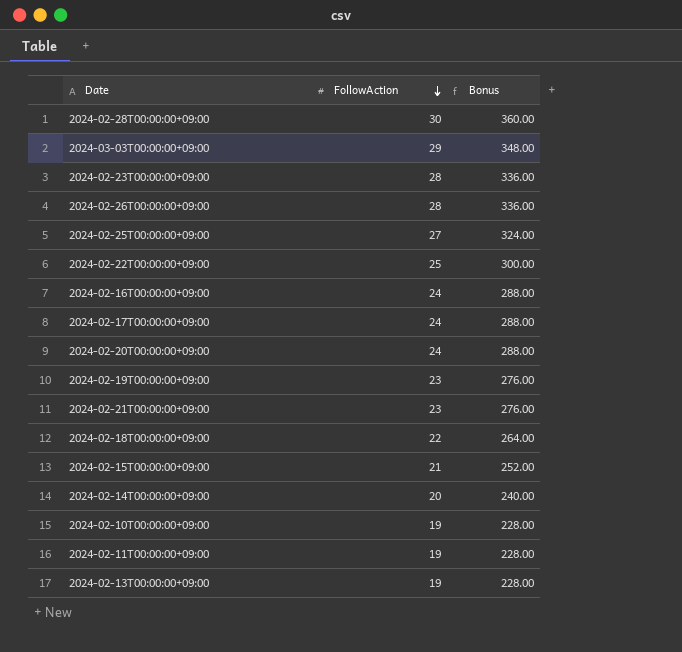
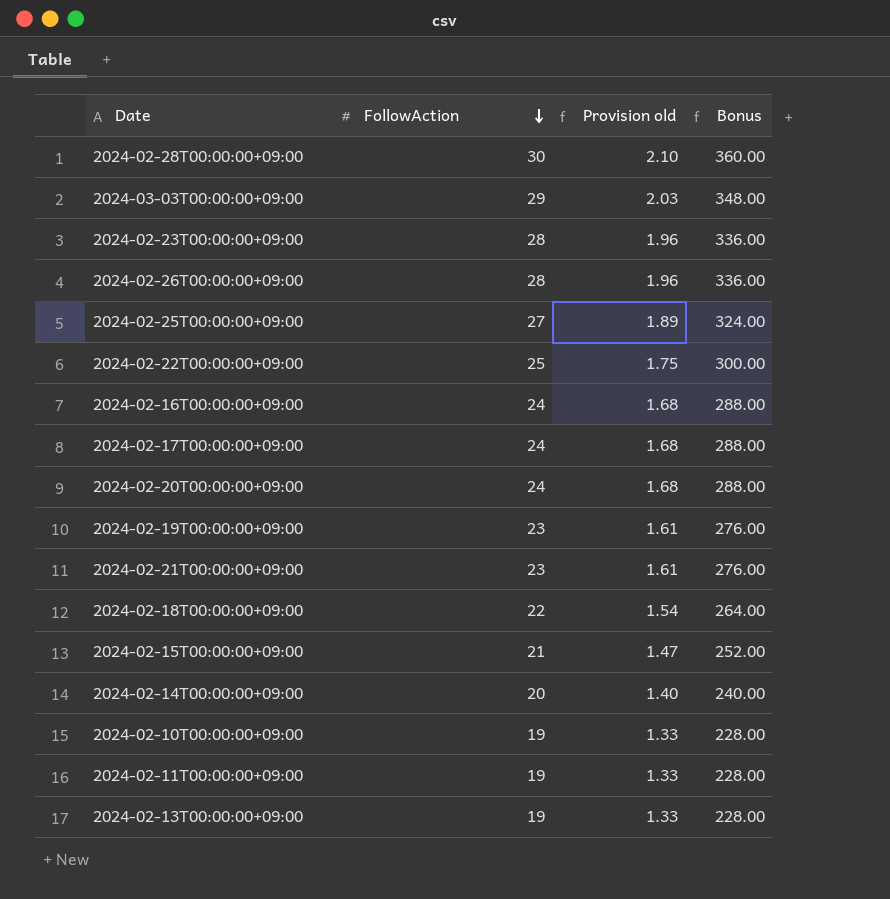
column Provision old | formula: none -> [FollowAction] * 0.07

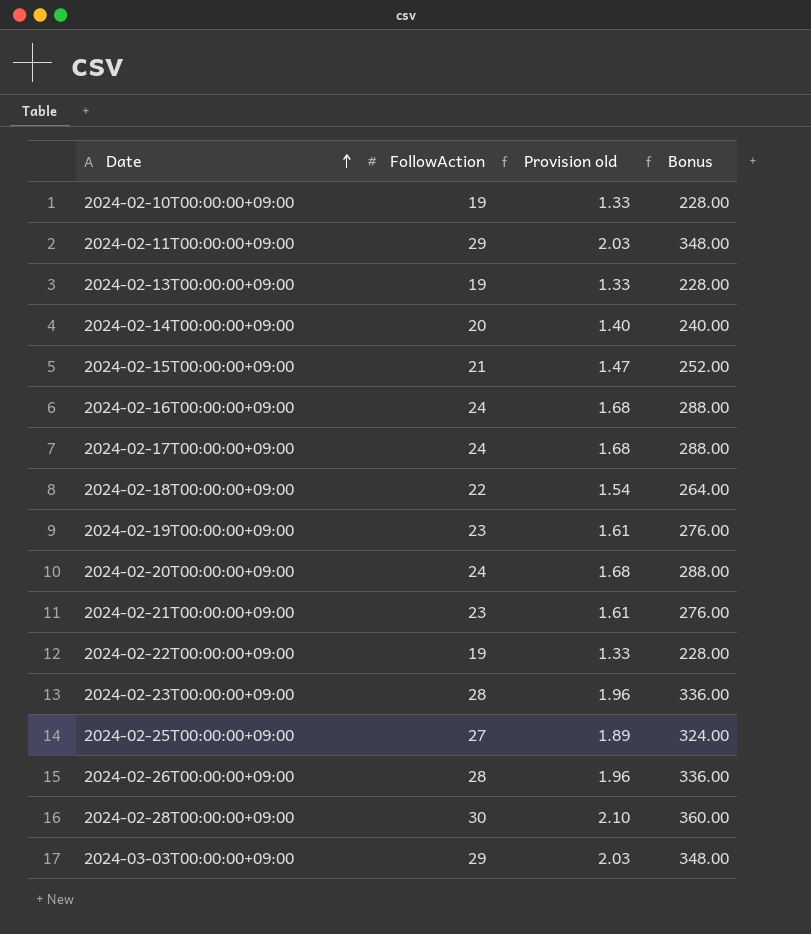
row order: FollowAction descending -> Date ascending
2024-02-11T00:00:00+09:00 | FollowAction: 19 -> 29
2024-02-11T00:00:00+09:00 | Provision old: 1.33 -> 2.03
2024-02-11T00:00:00+09:00 | Bonus: 228.00 -> 348.00
2024-02-22T00:00:00+09:00 | FollowAction: 25 -> 19
2024-02-22T00:00:00+09:00 | Provision old: 1.75 -> 1.33
2024-02-22T00:00:00+09:00 | Bonus: 300.00 -> 228.00

